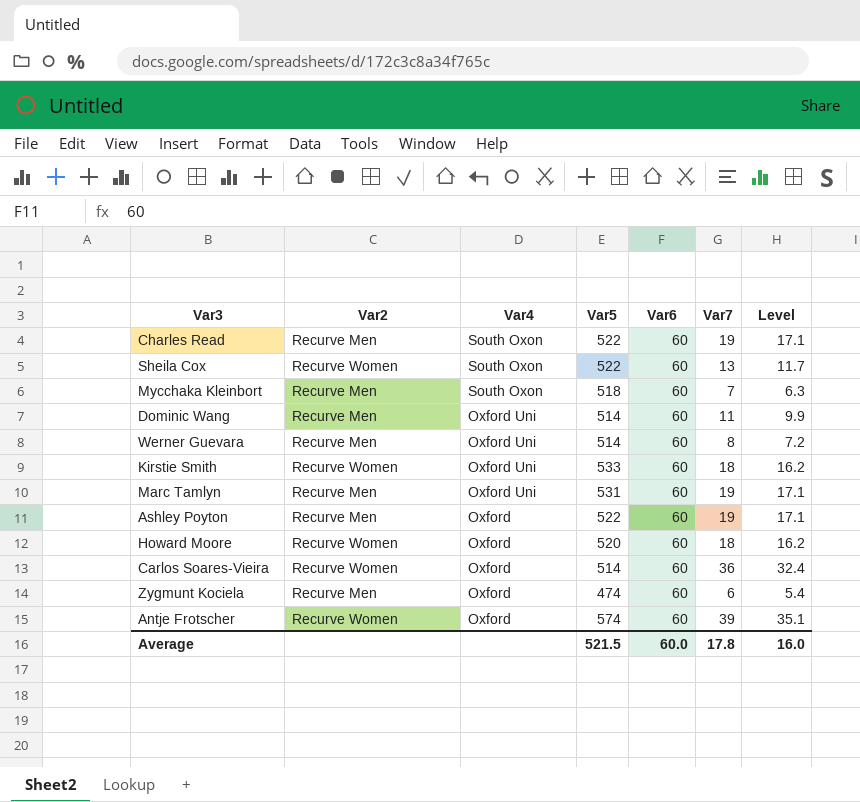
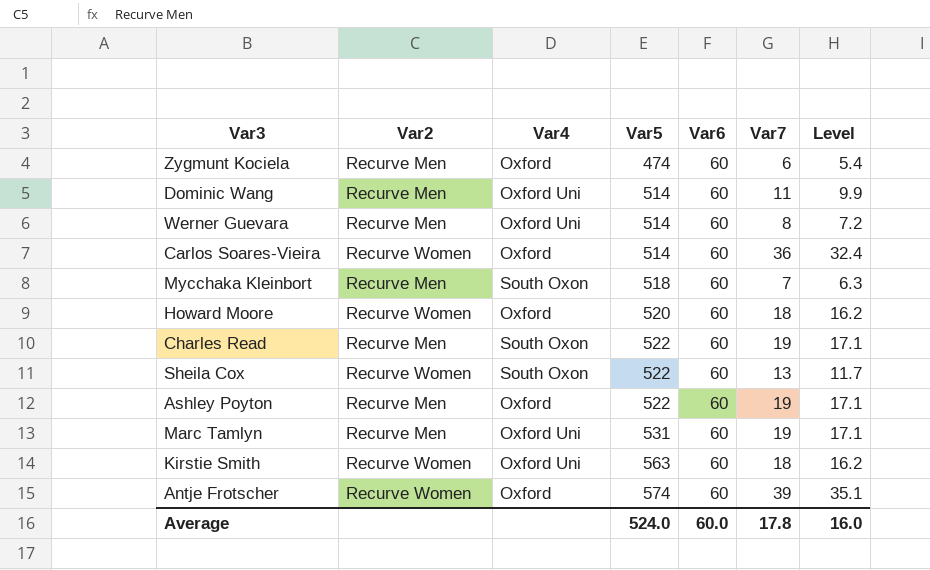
row order: Var4 descending -> Var5 ascending
Kirstie Smith | Var5: 533 -> 563
Average | Var5: 521.5 -> 524.0

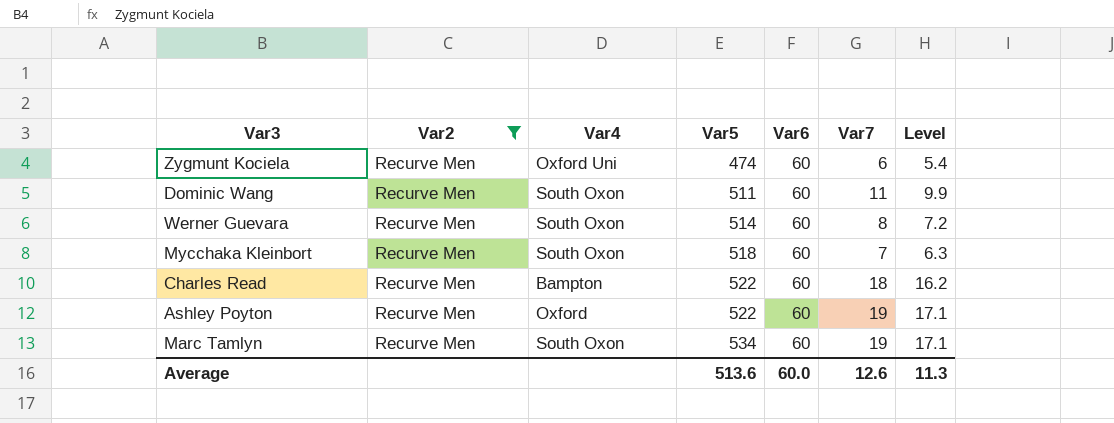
filter: none -> Var2 = Recurve Men
Zygmunt Kociela | Var4: Oxford -> Oxford Uni
Dominic Wang | Var4: Oxford Uni -> South Oxon
Dominic Wang | Var5: 514 -> 511
Werner Guevara | Var4: Oxford Uni -> South Oxon
Charles Read | Var4: South Oxon -> Bampton
Charles Read | Var7: 19 -> 18
Charles Read | Level: 17.1 -> 16.2
Marc Tamlyn | Var4: Oxford Uni -> South Oxon
Marc Tamlyn | Var5: 531 -> 534
Average | Var5: 524.0 -> 513.6
Average | Var7: 17.8 -> 12.6
Average | Level: 16.0 -> 11.3

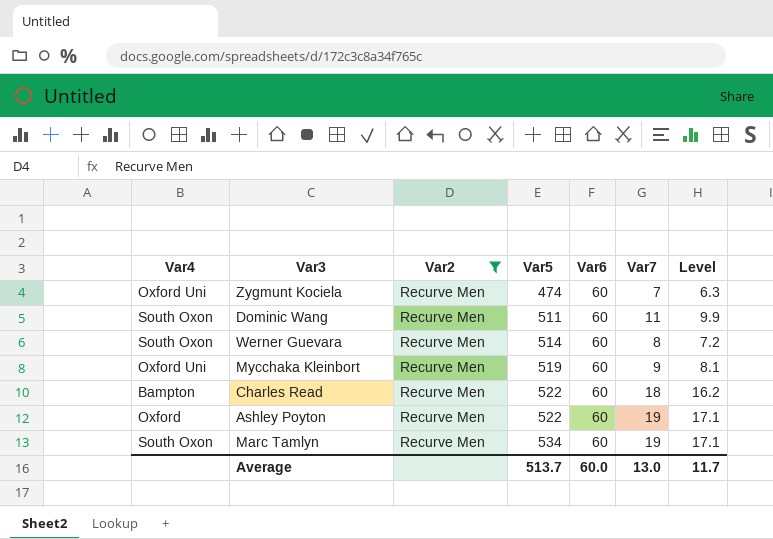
column Var4 | position: 3 -> 1
Zygmunt Kociela | Var7: 6 -> 7
Zygmunt Kociela | Level: 5.4 -> 6.3
Mycchaka Kleinbort | Var4: South Oxon -> Oxford Uni
Mycchaka Kleinbort | Var5: 518 -> 519
Mycchaka Kleinbort | Var7: 7 -> 9
Mycchaka Kleinbort | Level: 6.3 -> 8.1
Average | Var5: 513.6 -> 513.7
Average | Var7: 12.6 -> 13.0
Average | Level: 11.3 -> 11.7

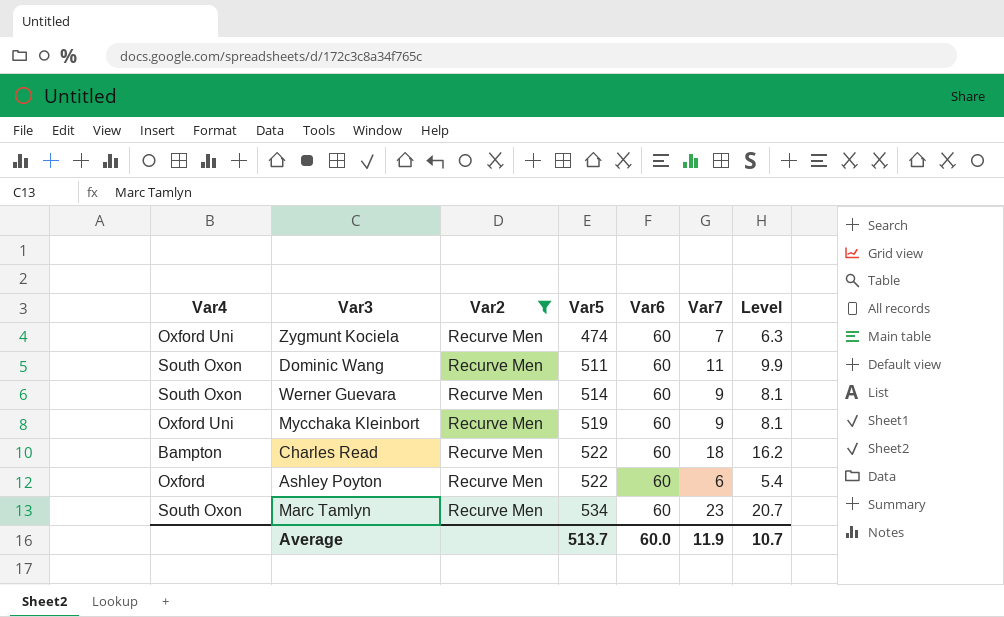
Werner Guevara | Var7: 8 -> 9
Werner Guevara | Level: 7.2 -> 8.1
Ashley Poyton | Var7: 19 -> 6
Ashley Poyton | Level: 17.1 -> 5.4
Marc Tamlyn | Var7: 19 -> 23
Marc Tamlyn | Level: 17.1 -> 20.7
Average | Var7: 13.0 -> 11.9
Average | Level: 11.7 -> 10.7

